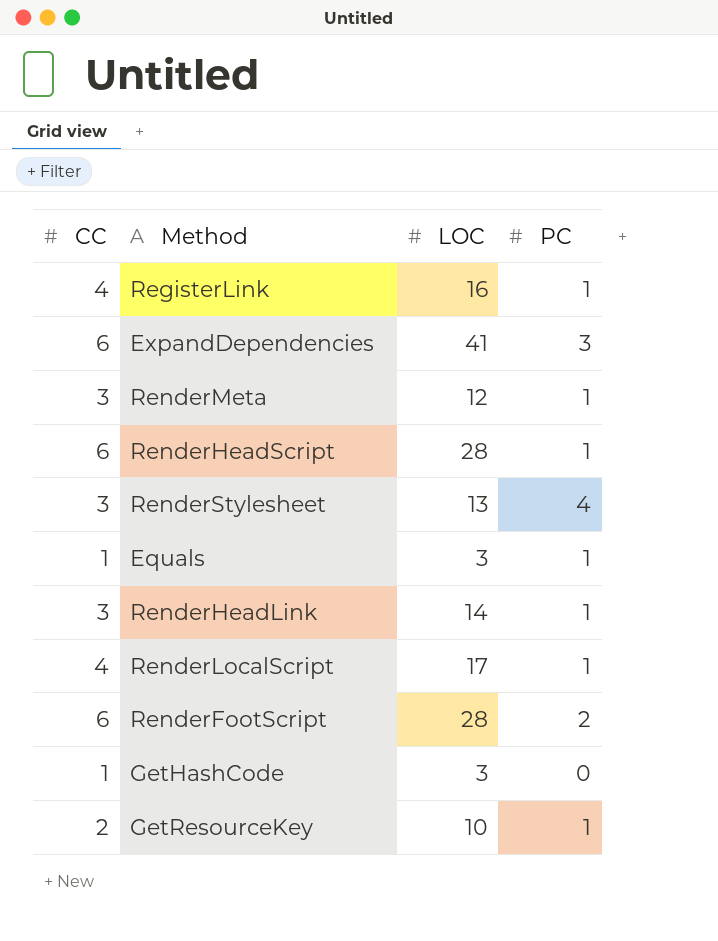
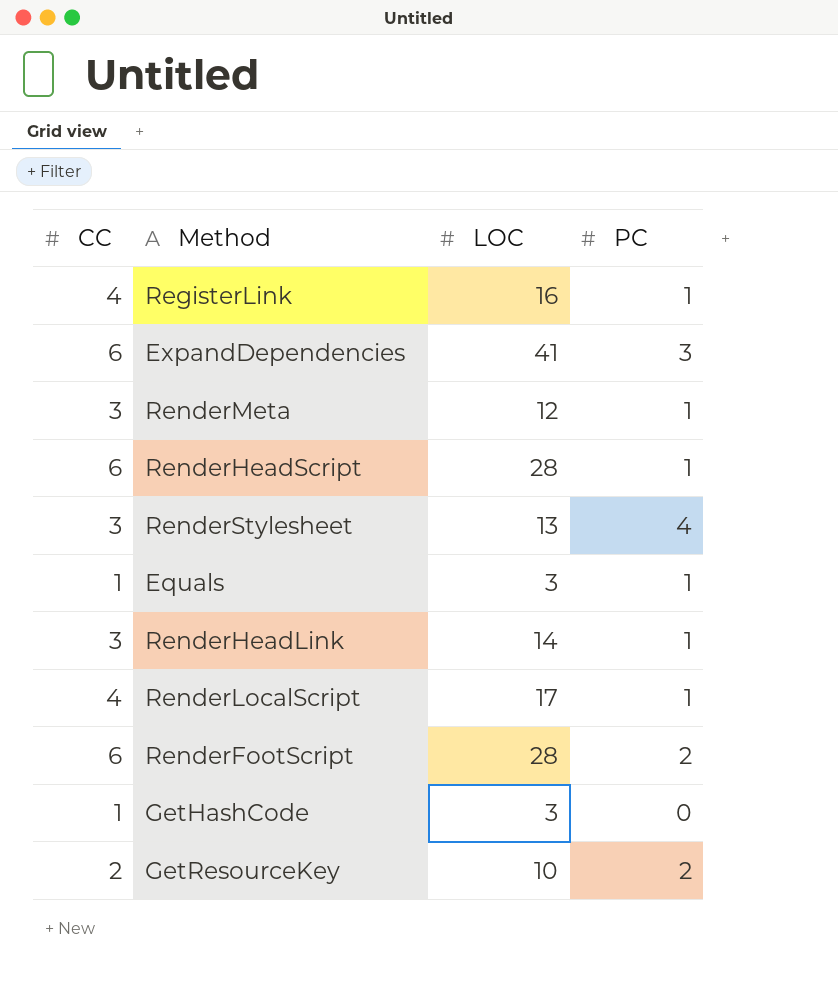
GetResourceKey | PC: 1 -> 2

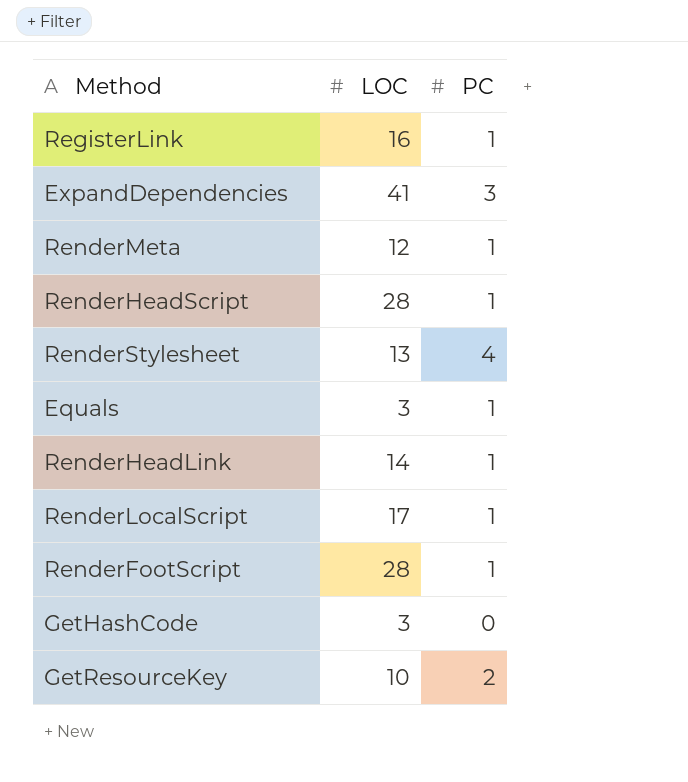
column CC | position: 1 -> none
RenderFootScript | PC: 2 -> 1

